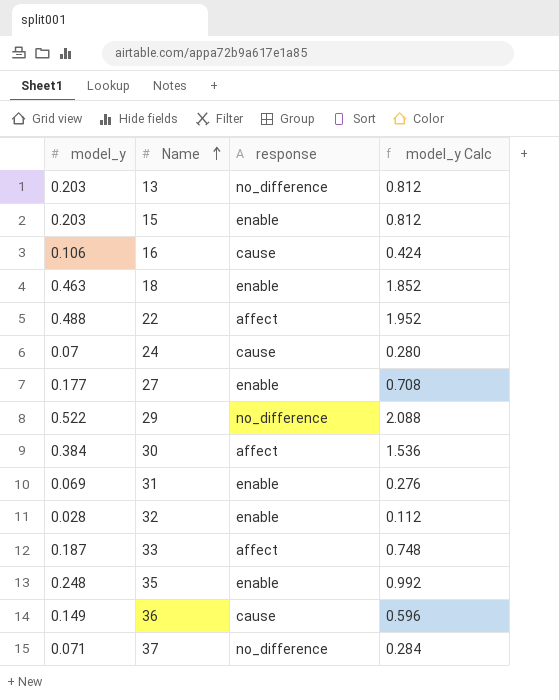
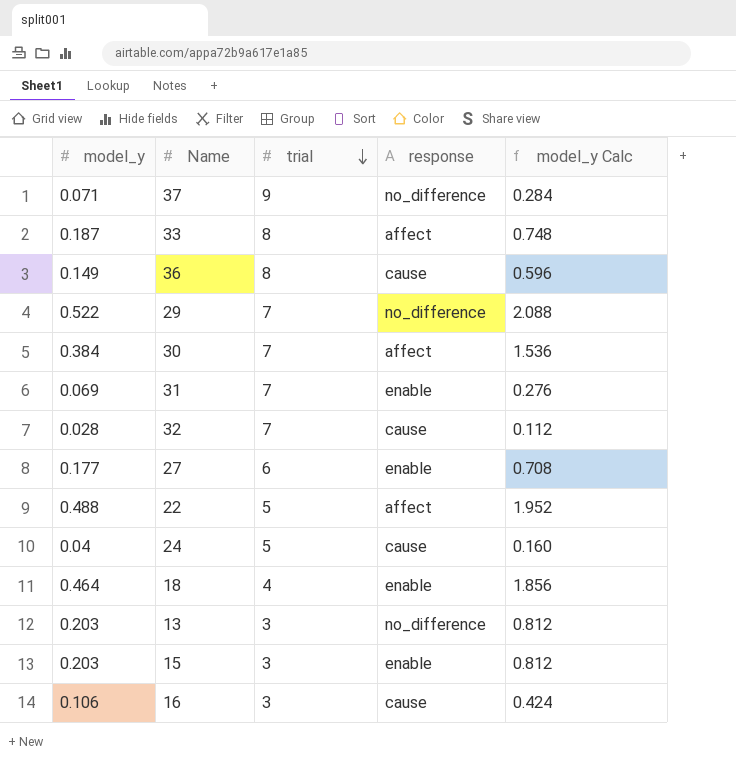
row order: Name ascending -> trial descending
column trial | position: none -> 3
row 35: 0.248 | enable | 0.992 -> none
32 | response: enable -> cause
24 | model_y: 0.07 -> 0.04
24 | model_y Calc: 0.280 -> 0.160
18 | model_y: 0.463 -> 0.464
18 | model_y Calc: 1.852 -> 1.856

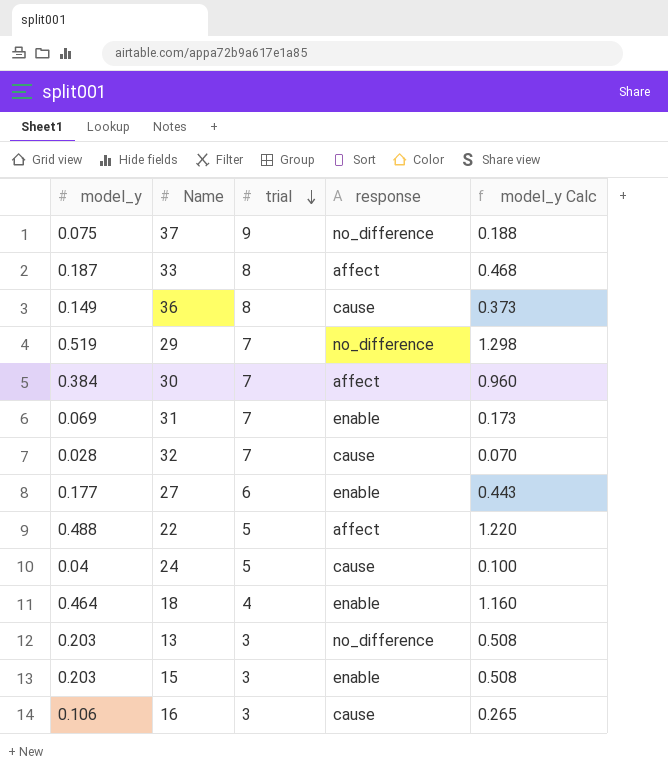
column model_y Calc | formula: [model_y] * 4 -> [model_y] * 2.5
37 | model_y: 0.071 -> 0.075
29 | model_y: 0.522 -> 0.519

